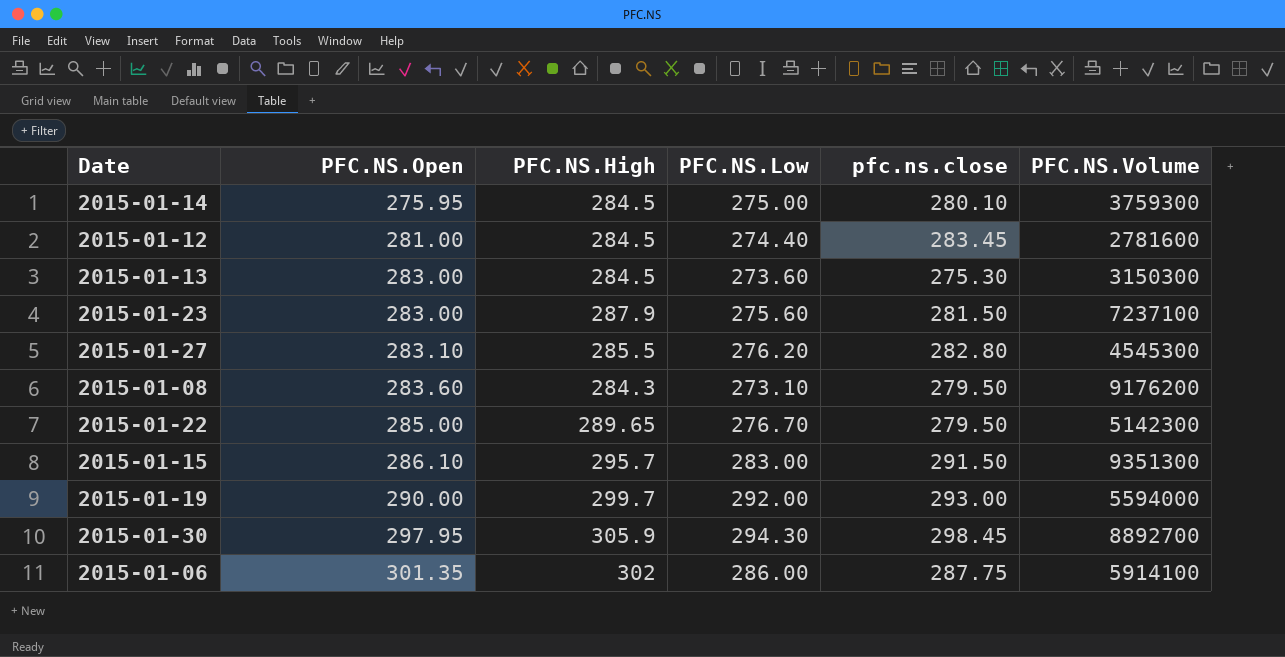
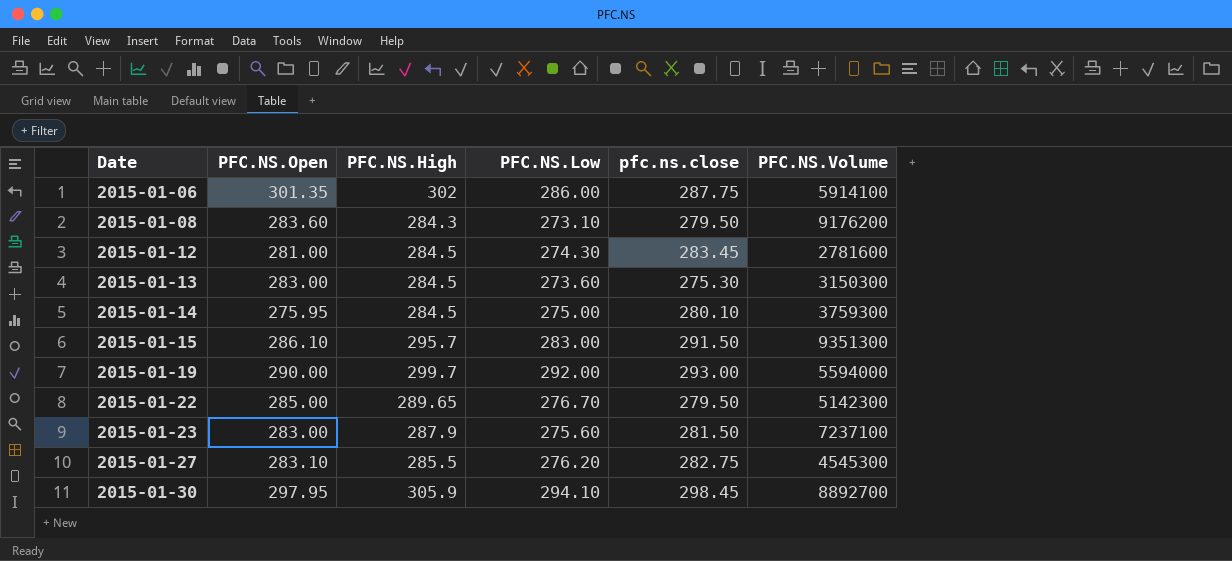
row order: PFC.NS.Open ascending -> Date ascending
2015-01-12 | PFC.NS.Low: 274.40 -> 274.30
2015-01-27 | pfc.ns.close: 282.80 -> 282.75
2015-01-30 | PFC.NS.Low: 294.30 -> 294.10

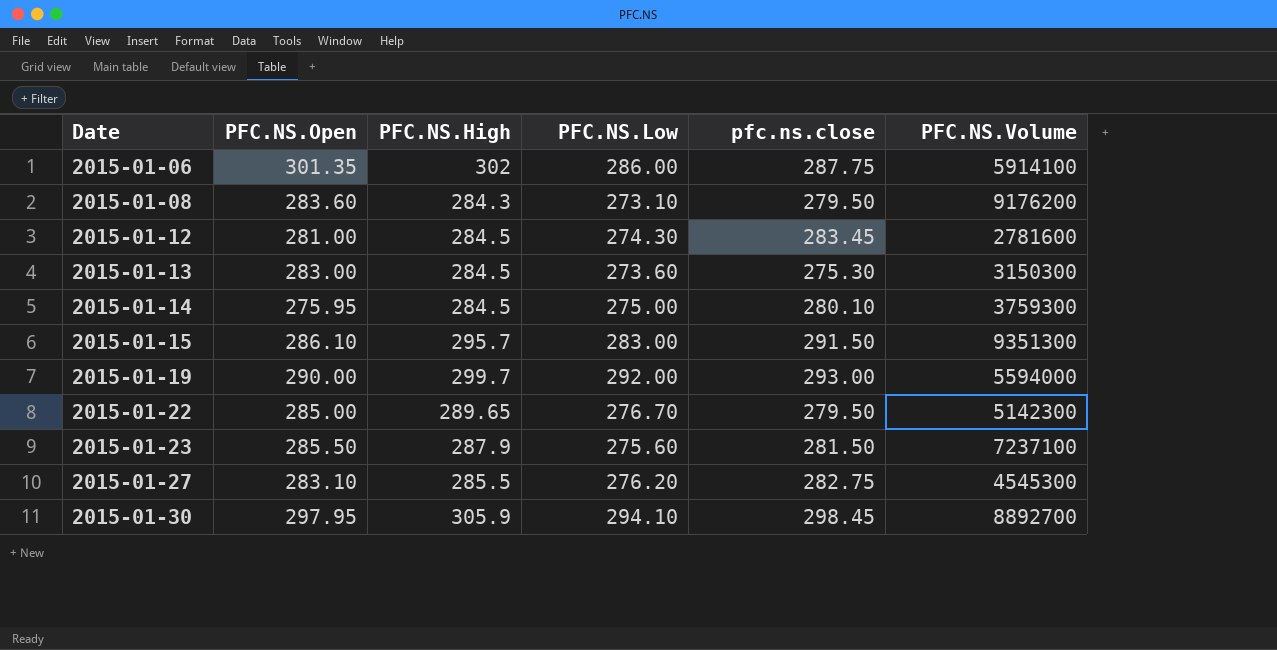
2015-01-23 | PFC.NS.Open: 283.00 -> 285.50

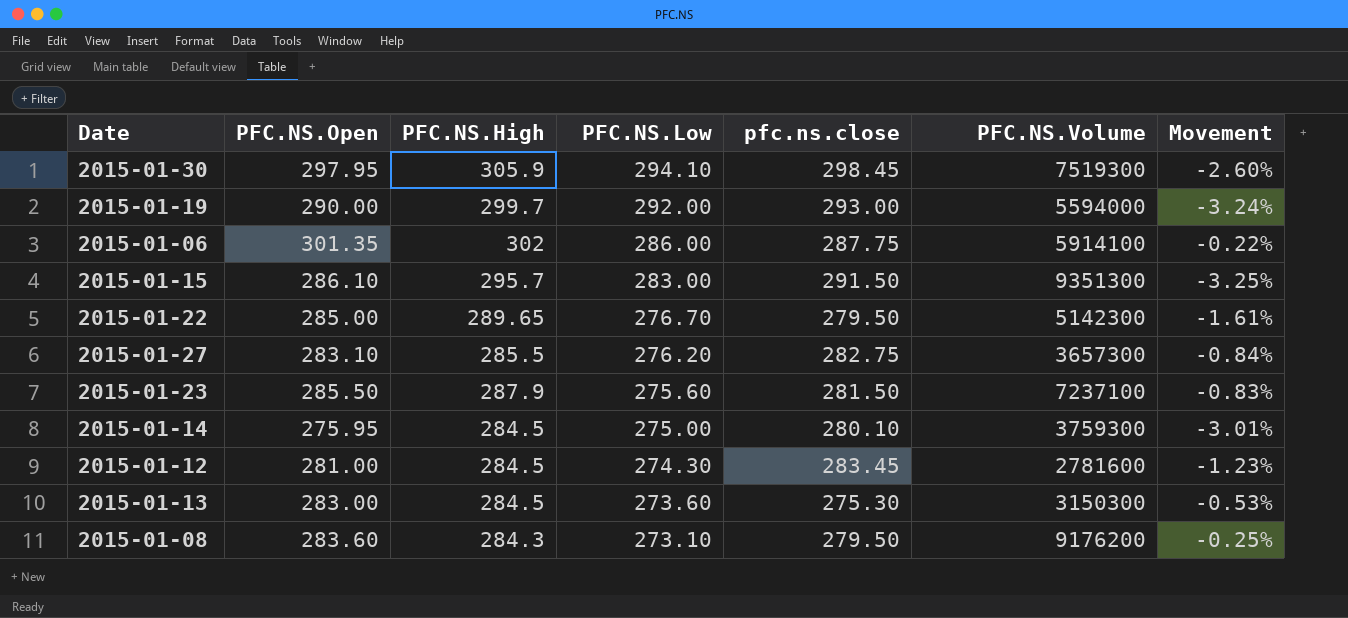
row order: Date ascending -> PFC.NS.Low descending
column Movement | formula: none -> ([PFC.NS.Open] - [PFC.NS.High]) / [PFC.NS.High]
2015-01-30 | PFC.NS.Volume: 8892700 -> 7519300
2015-01-27 | PFC.NS.Volume: 4545300 -> 3657300

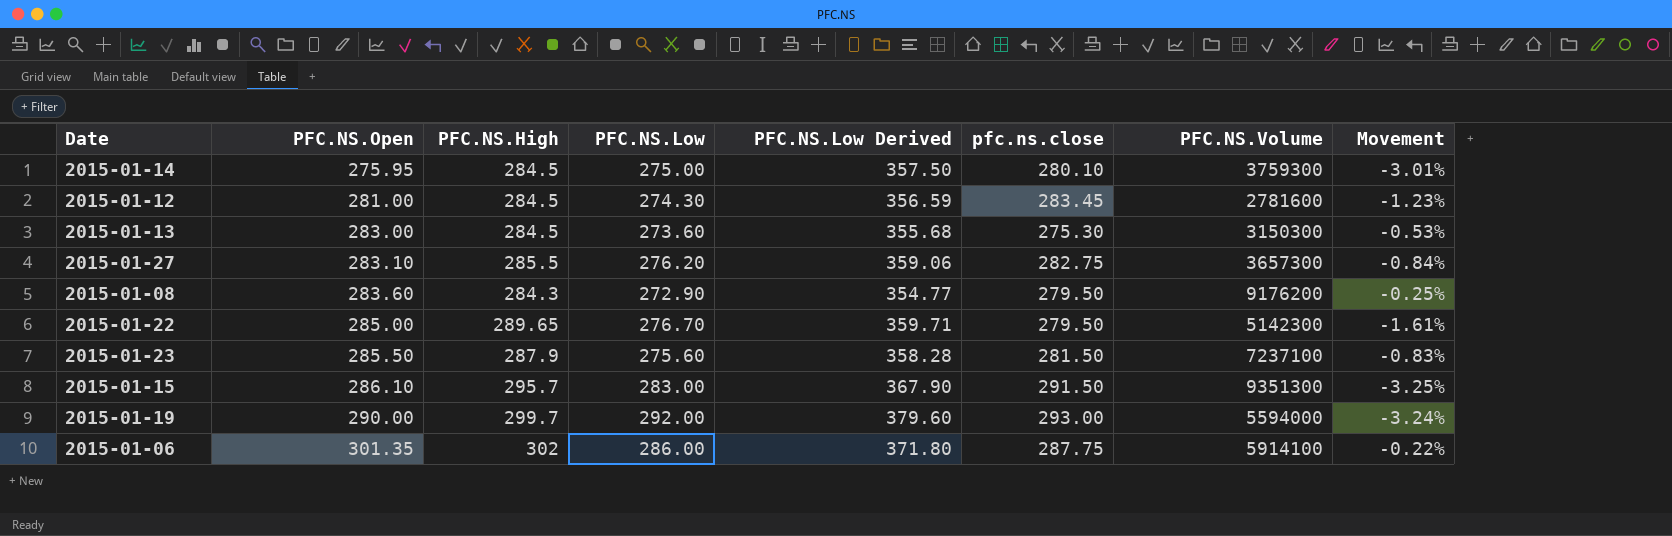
row order: PFC.NS.Low descending -> PFC.NS.Open ascending
column PFC.NS.Low Derived | formula: none -> [PFC.NS.Low] * 1.3
row 2015-01-30: 297.95 | 305.9 | 294.10 | 298.45 | 7519300 | -2.60% -> none
2015-01-08 | PFC.NS.Low: 273.10 -> 272.90

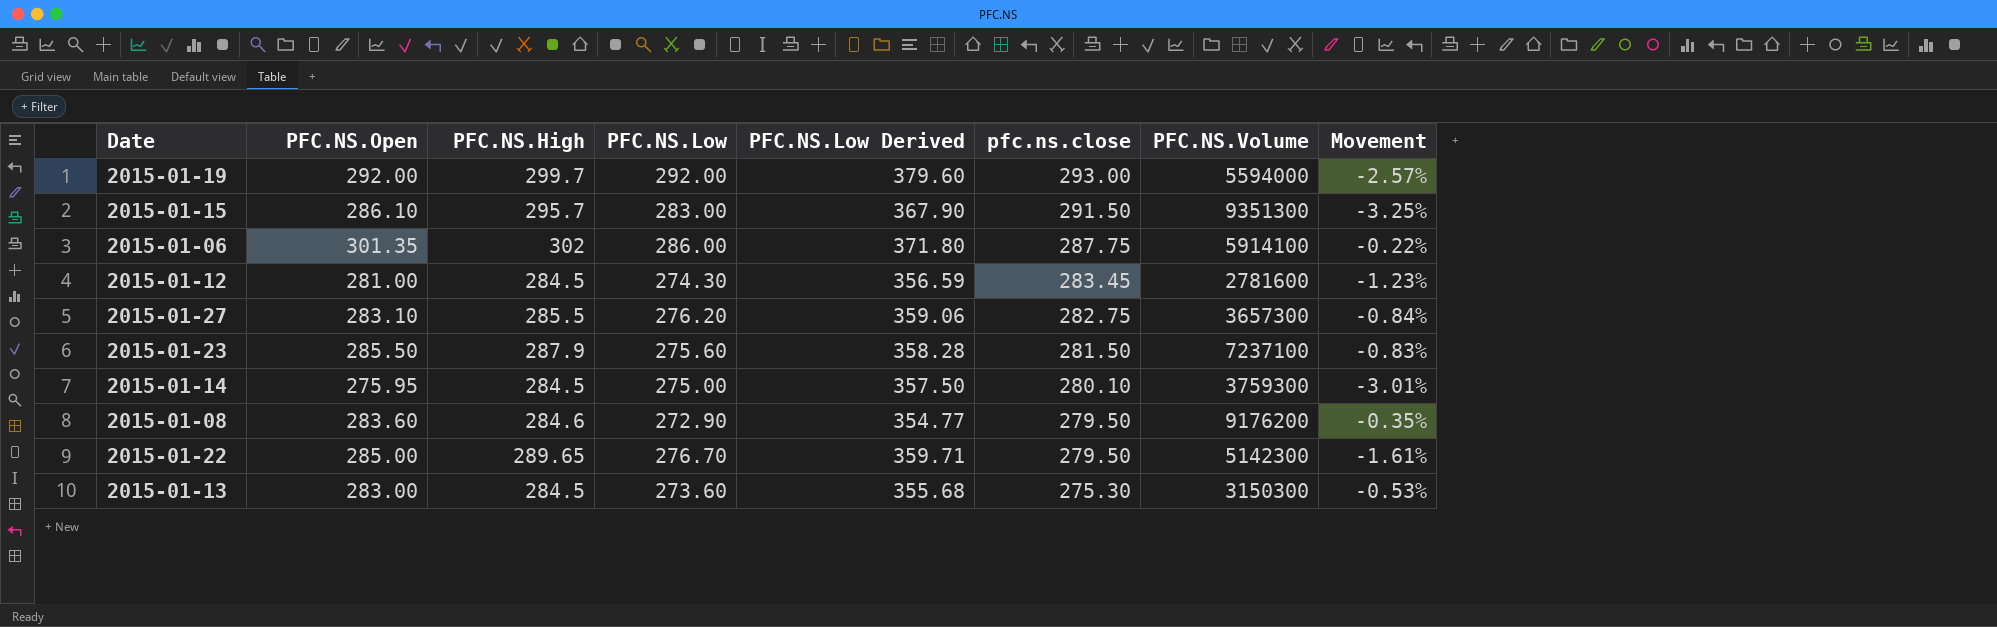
row order: PFC.NS.Open ascending -> pfc.ns.close descending
2015-01-19 | PFC.NS.Open: 290.00 -> 292.00
2015-01-19 | Movement: -3.24% -> -2.57%
2015-01-08 | PFC.NS.High: 284.3 -> 284.6
2015-01-08 | Movement: -0.25% -> -0.35%

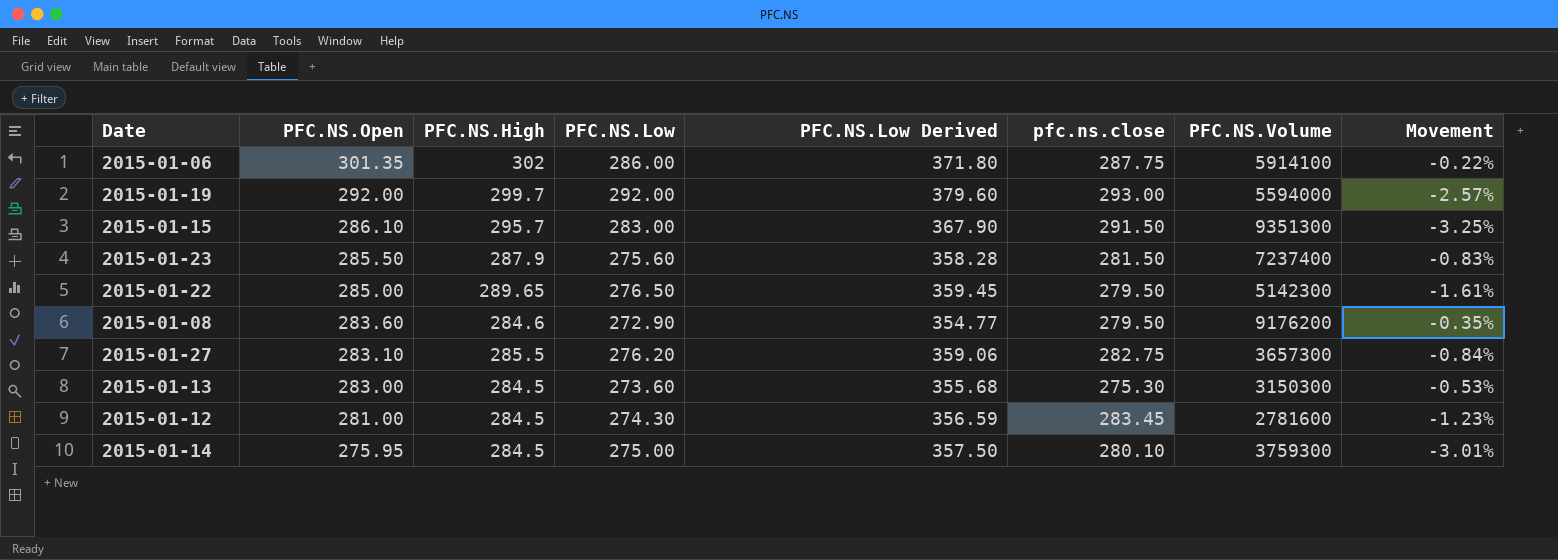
row order: pfc.ns.close descending -> PFC.NS.Open descending
2015-01-23 | PFC.NS.Volume: 7237100 -> 7237400
2015-01-22 | PFC.NS.Low: 276.70 -> 276.50
2015-01-22 | PFC.NS.Low Derived: 359.71 -> 359.45

